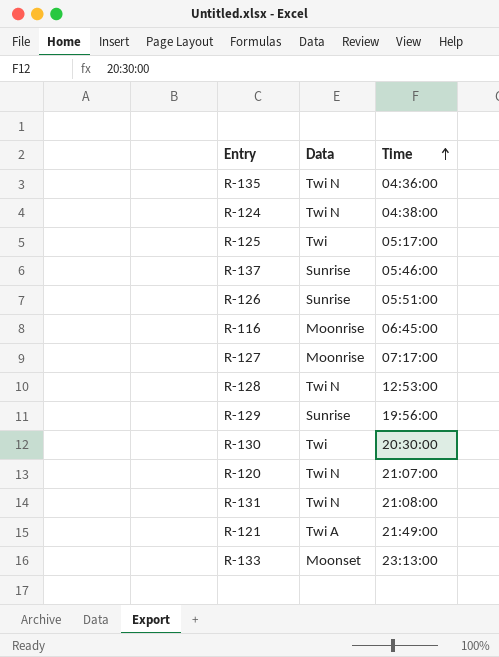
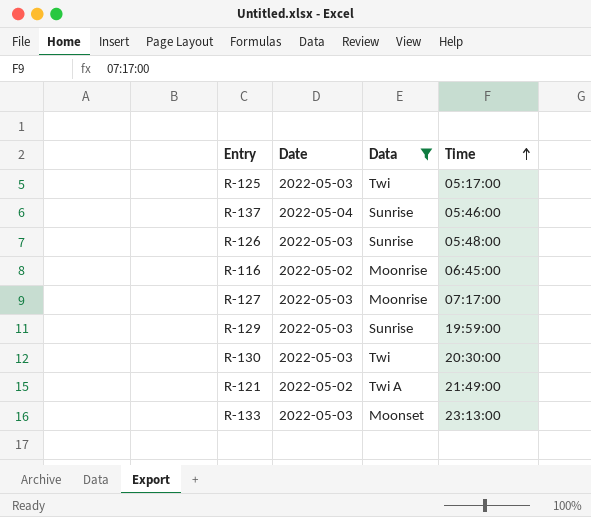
filter: none -> Data != Twi N
column Date | position: none -> 2
R-126 | Time: 05:51:00 -> 05:48:00
R-129 | Time: 19:56:00 -> 19:59:00

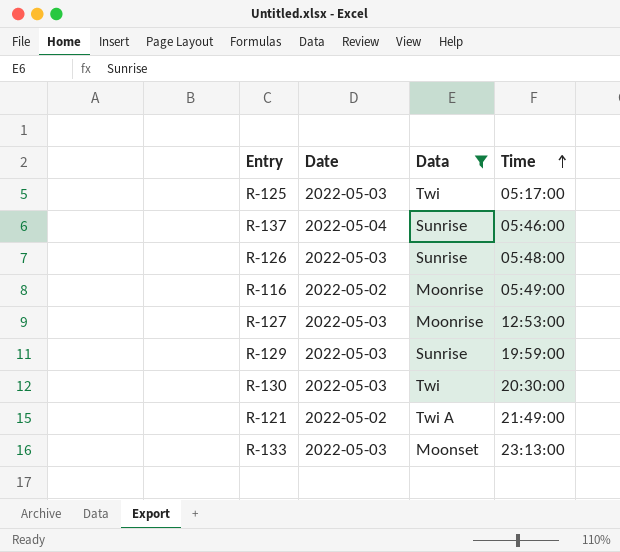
R-116 | Time: 06:45:00 -> 05:49:00
R-127 | Time: 07:17:00 -> 12:53:00

